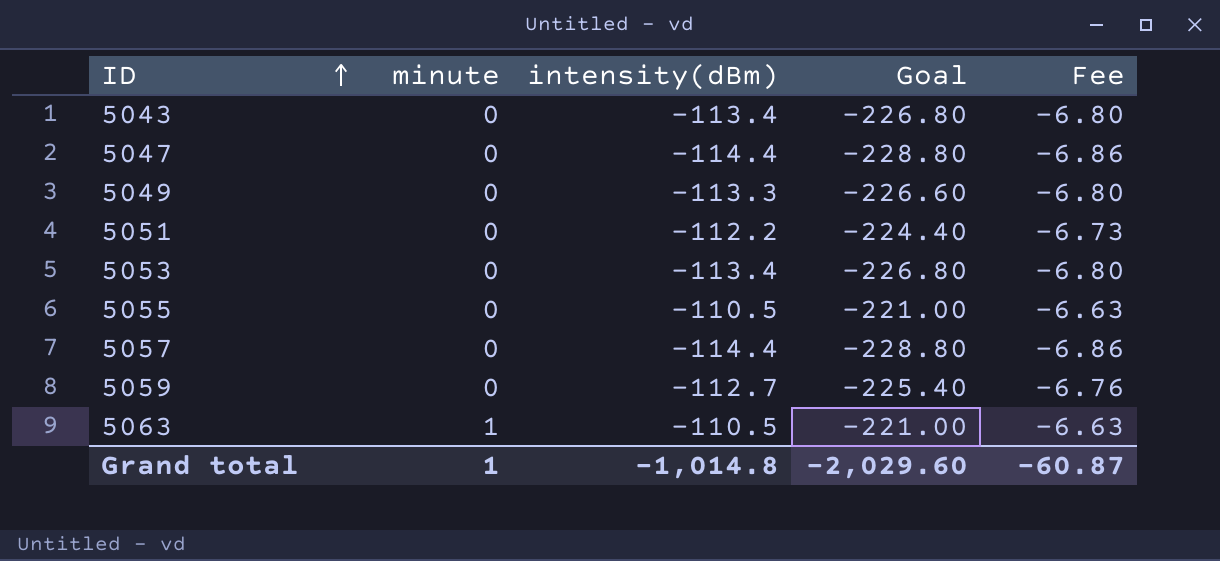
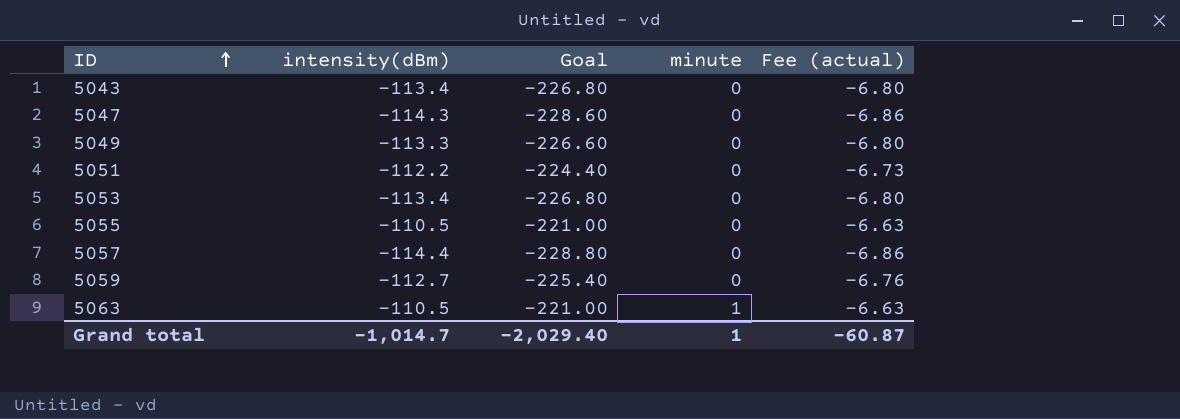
column minute | position: 2 -> 4
column name: Fee -> Fee (actual)
5047 | intensity(dBm): -114.4 -> -114.3
5047 | Goal: -228.80 -> -228.60
Grand total | intensity(dBm): -1,014.8 -> -1,014.7
Grand total | Goal: -2,029.60 -> -2,029.40

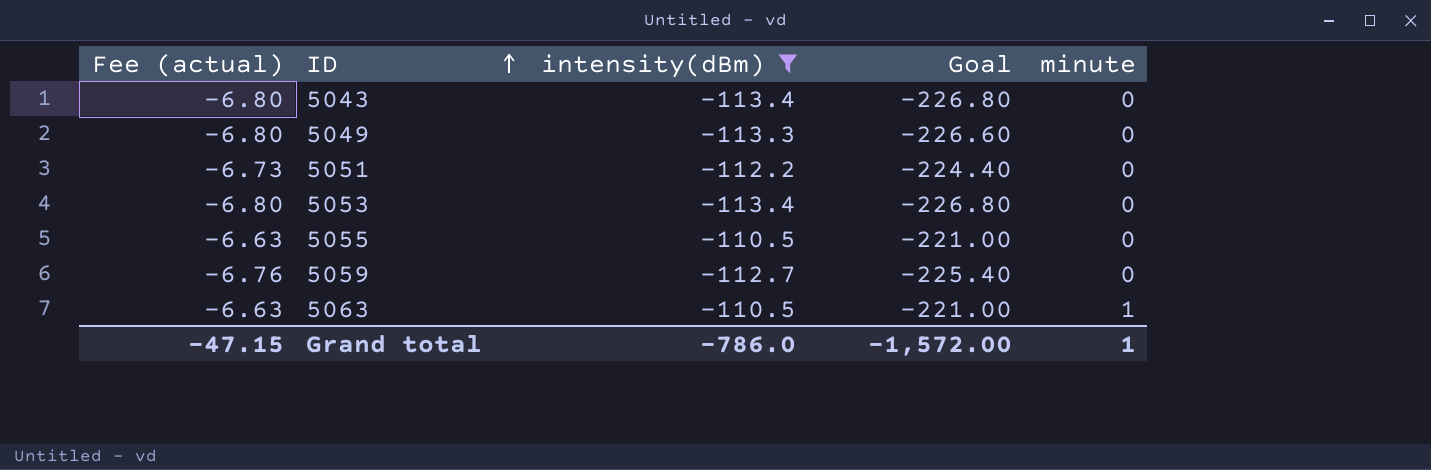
filter: none -> intensity(dBm) >= -113.4
column Fee (actual) | position: 5 -> 1
Grand total | Fee (actual): -60.87 -> -47.15
Grand total | intensity(dBm): -1,014.7 -> -786.0
Grand total | Goal: -2,029.40 -> -1,572.00

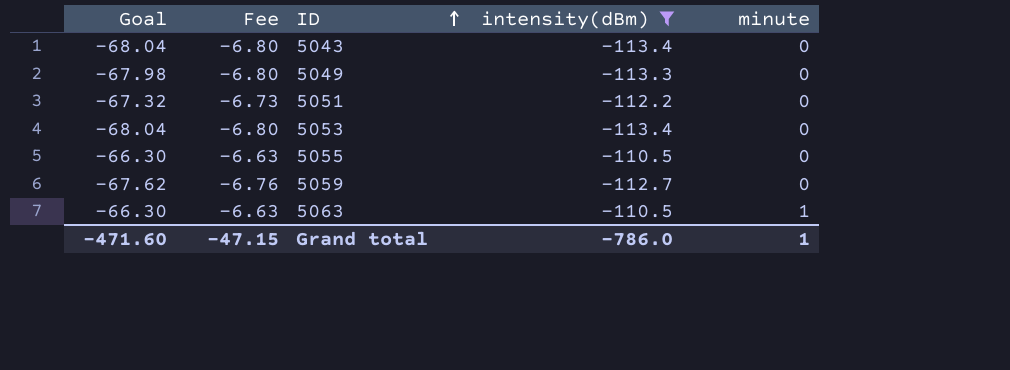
column Goal | formula: [intensity(dBm)] * 2 -> [intensity(dBm)] * 0.6
column Goal | position: 4 -> 1
column name: Fee (actual) -> Fee
Grand total | Goal: -1,572.00 -> -471.60

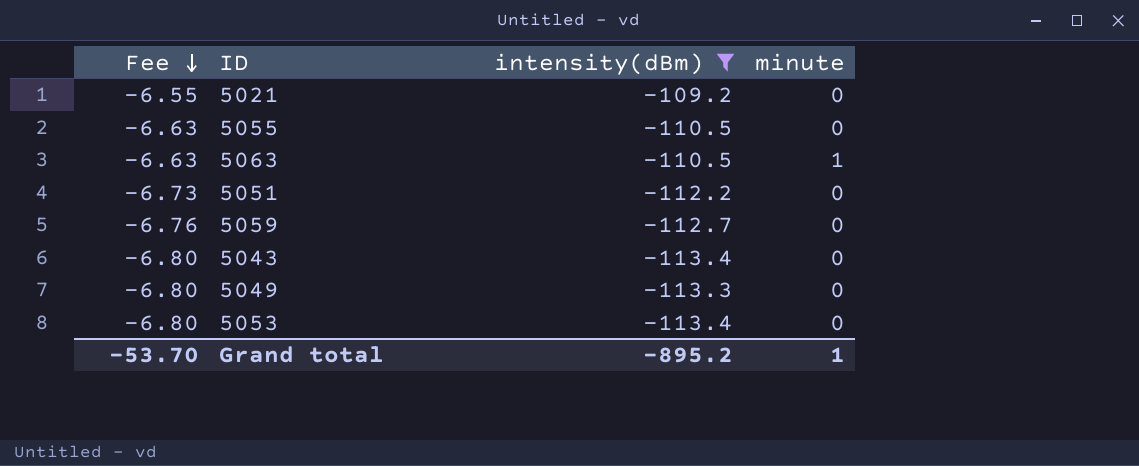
row order: ID ascending -> Fee descending
column Goal | formula: [intensity(dBm)] * 0.6 -> none
row 5021: none -> -6.55 | -109.2 | 0
Grand total | Fee: -47.15 -> -53.70
Grand total | intensity(dBm): -786.0 -> -895.2

